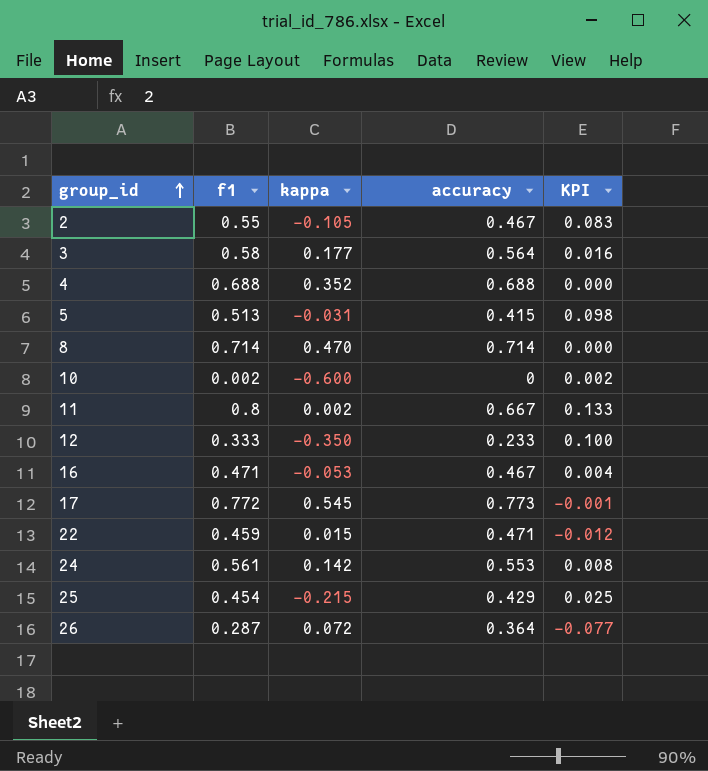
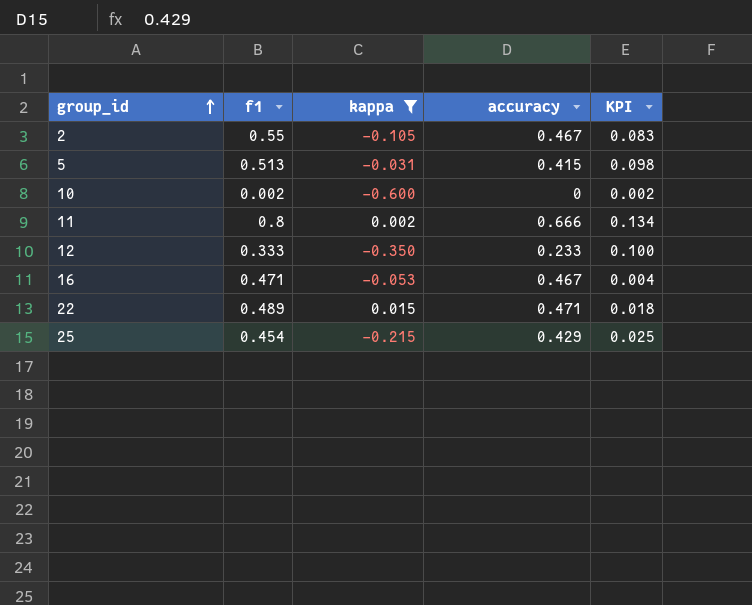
filter: none -> kappa <= 0.015
11 | accuracy: 0.667 -> 0.666
11 | KPI: 0.133 -> 0.134
22 | f1: 0.459 -> 0.489
22 | KPI: -0.012 -> 0.018

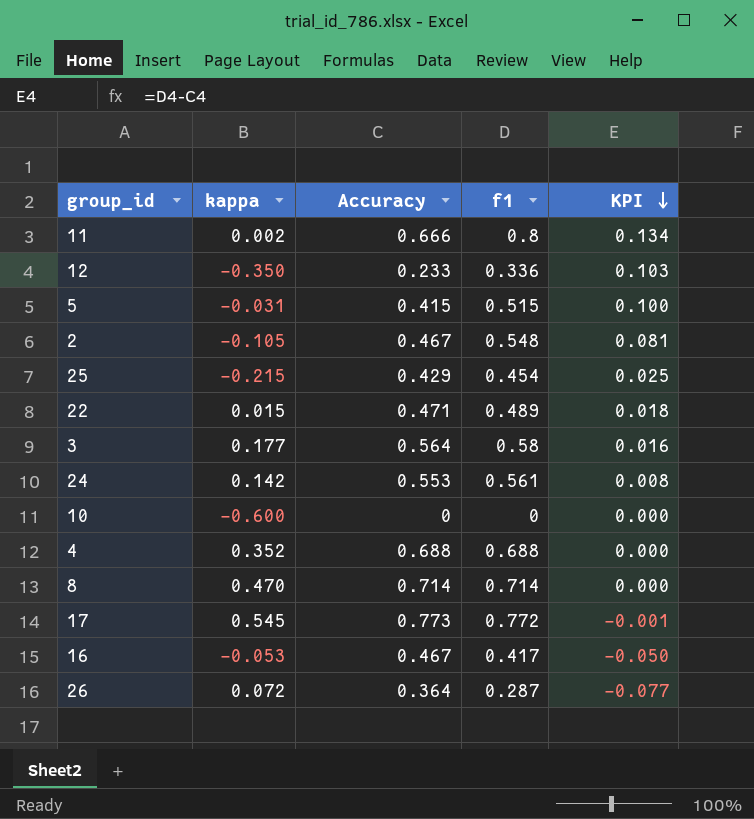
filter: kappa <= 0.015 -> none
row order: group_id ascending -> KPI descending
column name: accuracy -> Accuracy
column f1 | position: 2 -> 4
12 | f1: 0.333 -> 0.336
12 | KPI: 0.100 -> 0.103
5 | f1: 0.513 -> 0.515
5 | KPI: 0.098 -> 0.100
2 | f1: 0.55 -> 0.548
2 | KPI: 0.083 -> 0.081
10 | f1: 0.002 -> 0
10 | KPI: 0.002 -> 0.000
16 | f1: 0.471 -> 0.417
16 | KPI: 0.004 -> -0.050

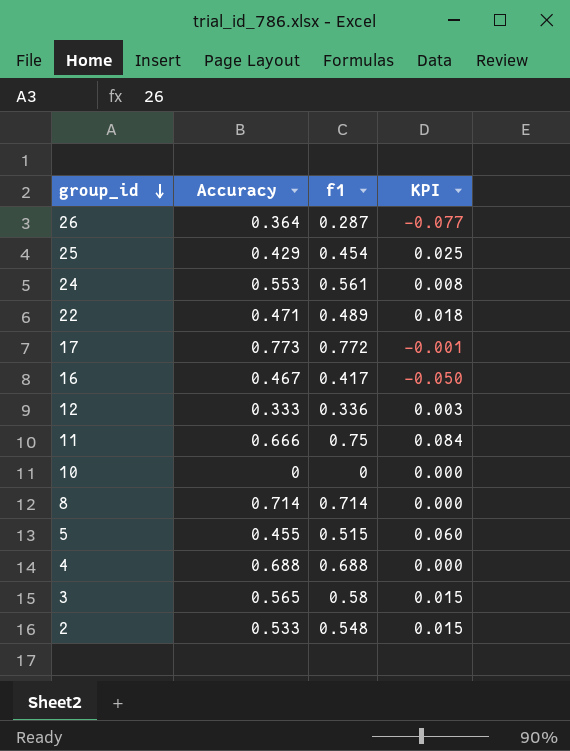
row order: KPI descending -> group_id descending
column kappa | position: 2 -> none
12 | Accuracy: 0.233 -> 0.333
12 | KPI: 0.103 -> 0.003
11 | f1: 0.8 -> 0.75
11 | KPI: 0.134 -> 0.084
5 | Accuracy: 0.415 -> 0.455
5 | KPI: 0.100 -> 0.060
3 | Accuracy: 0.564 -> 0.565
3 | KPI: 0.016 -> 0.015
2 | Accuracy: 0.467 -> 0.533
2 | KPI: 0.081 -> 0.015

